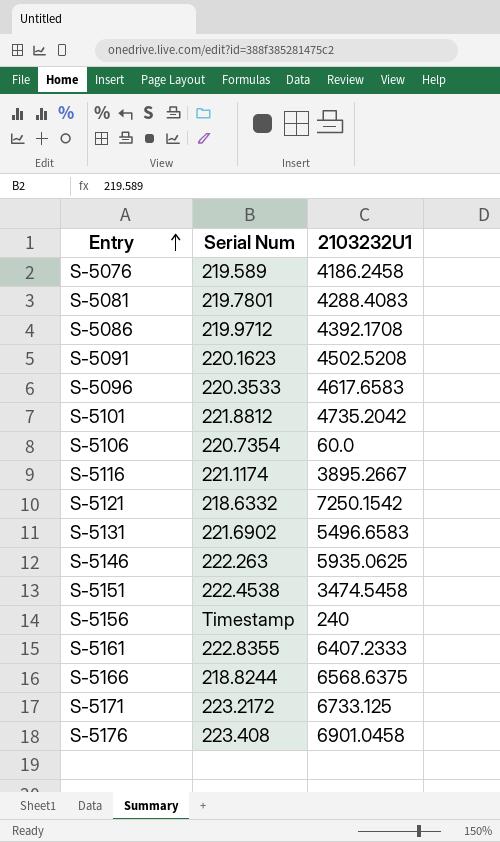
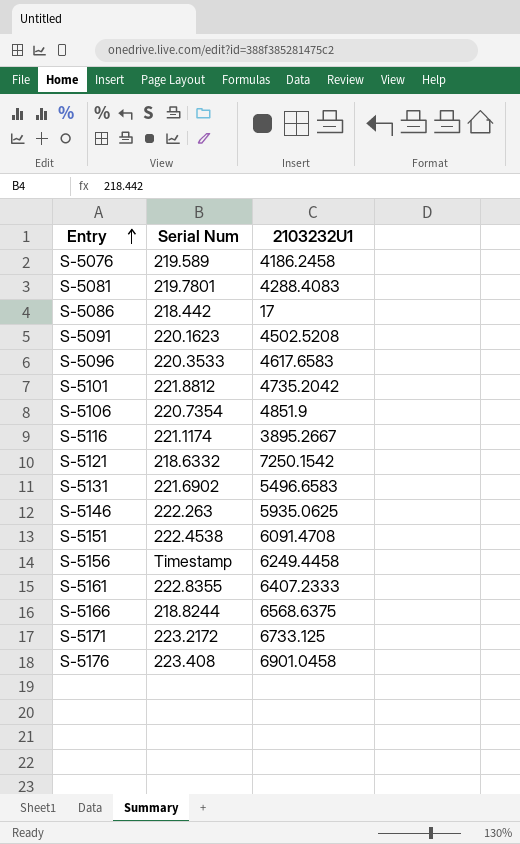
S-5086 | Serial Num: 219.9712 -> 218.442
S-5086 | 2103232U1: 4392.1708 -> 17
S-5106 | 2103232U1: 60.0 -> 4851.9
S-5151 | 2103232U1: 3474.5458 -> 6091.4708
S-5156 | 2103232U1: 240 -> 6249.4458

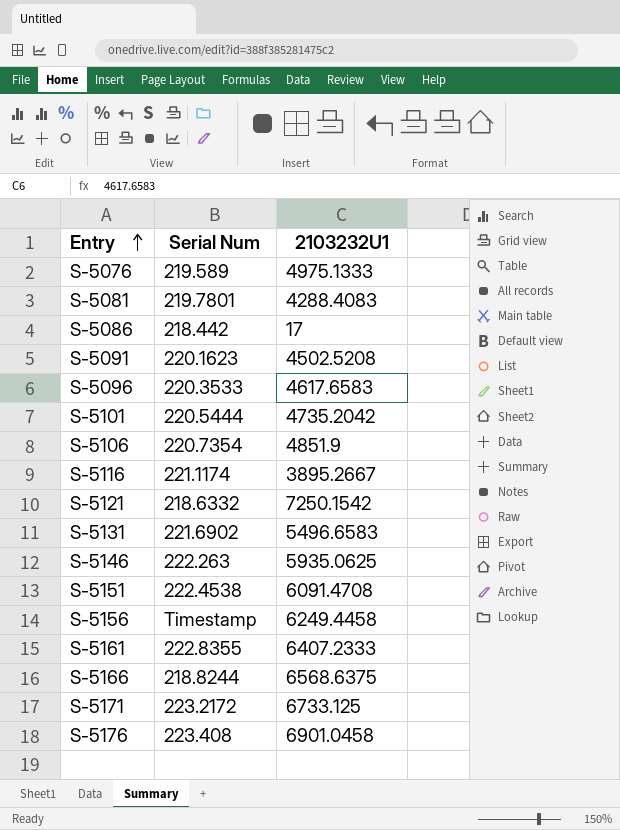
S-5076 | 2103232U1: 4186.2458 -> 4975.1333
S-5101 | Serial Num: 221.8812 -> 220.5444

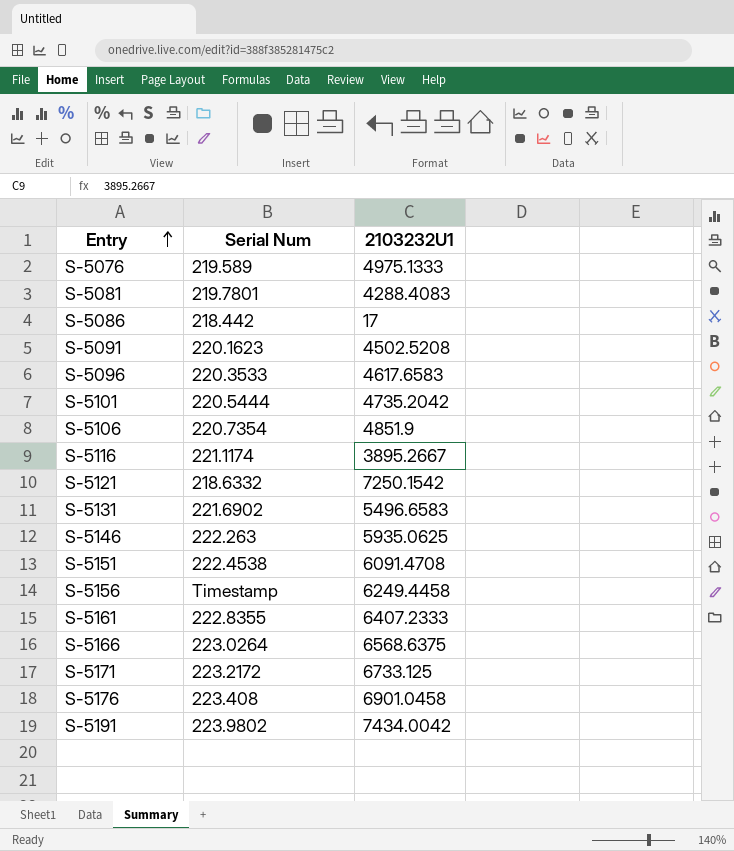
S-5166 | Serial Num: 218.8244 -> 223.0264
row S-5191: none -> 223.9802 | 7434.0042

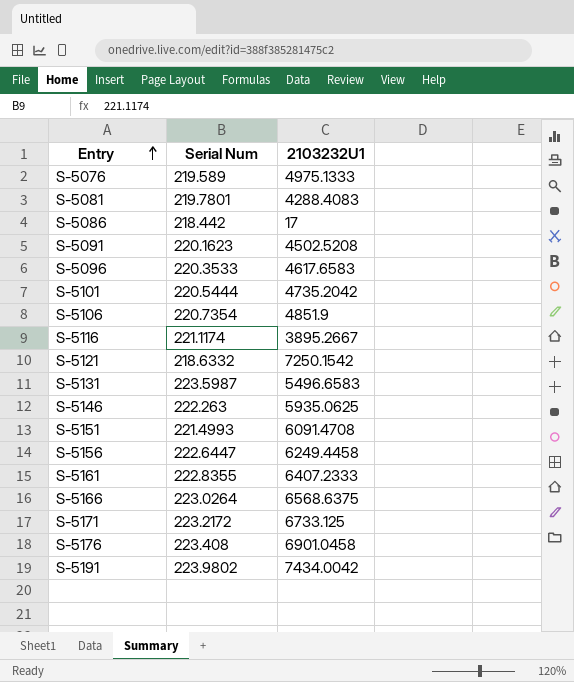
S-5131 | Serial Num: 221.6902 -> 223.5987
S-5151 | Serial Num: 222.4538 -> 221.4993
S-5156 | Serial Num: Timestamp -> 222.6447

